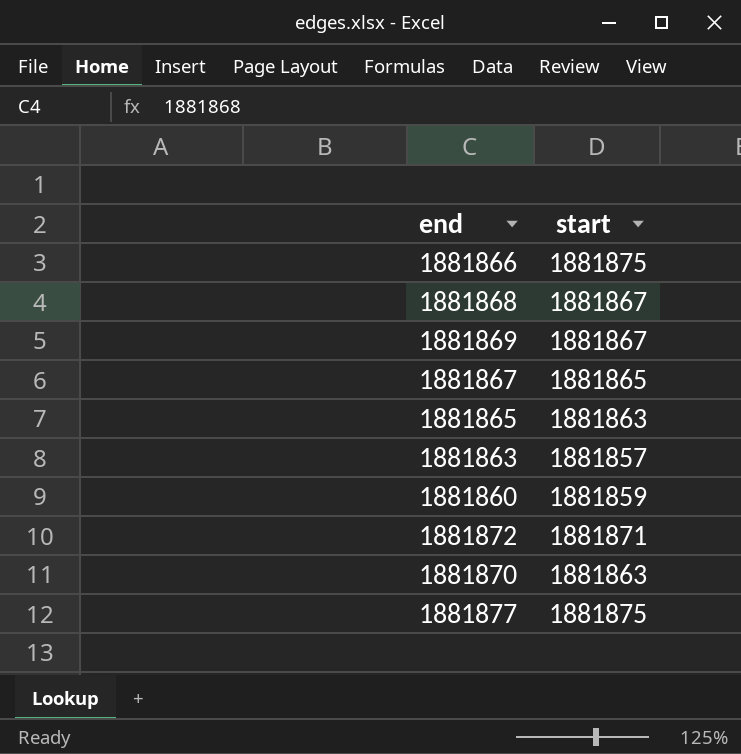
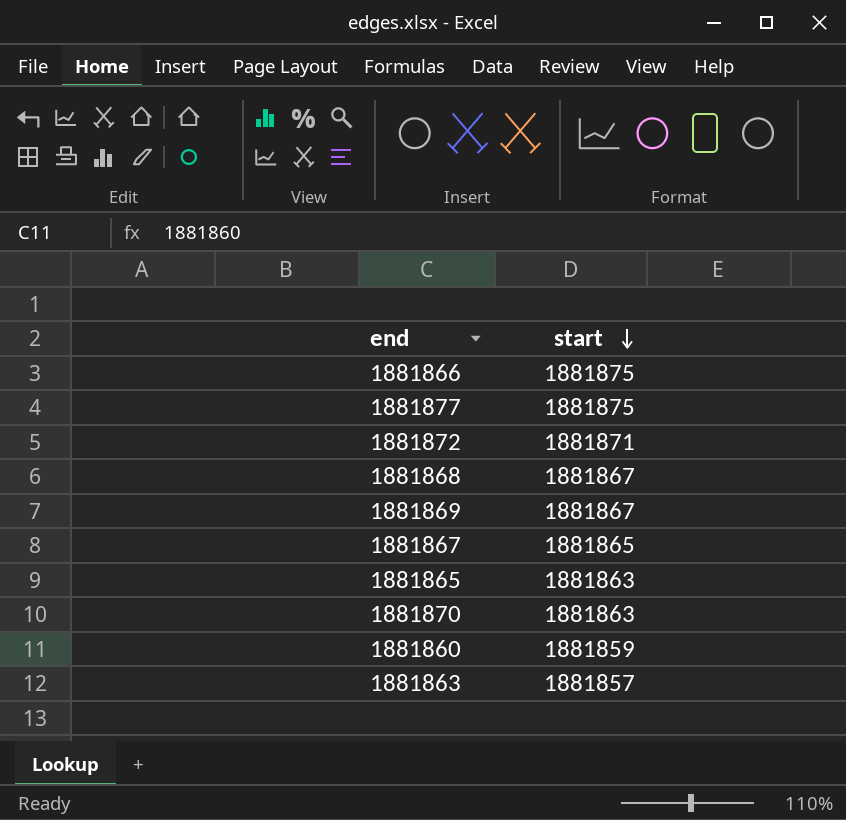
row order: none -> start descending

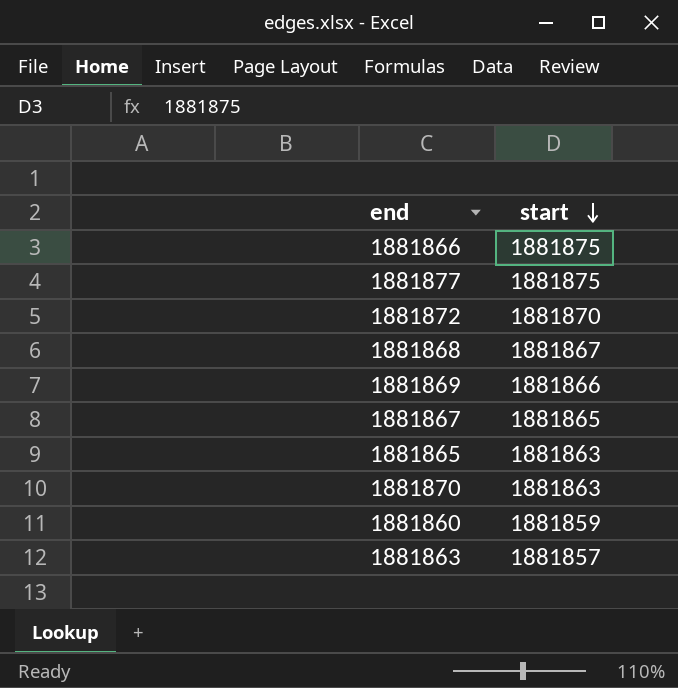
1881872 | start: 1881871 -> 1881870
1881869 | start: 1881867 -> 1881866

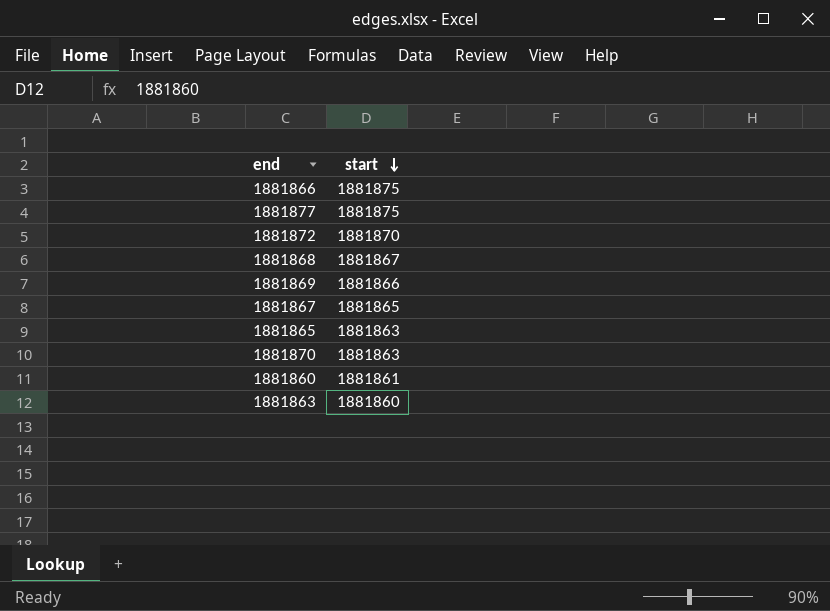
1881860 | start: 1881859 -> 1881861
1881863 | start: 1881857 -> 1881860

